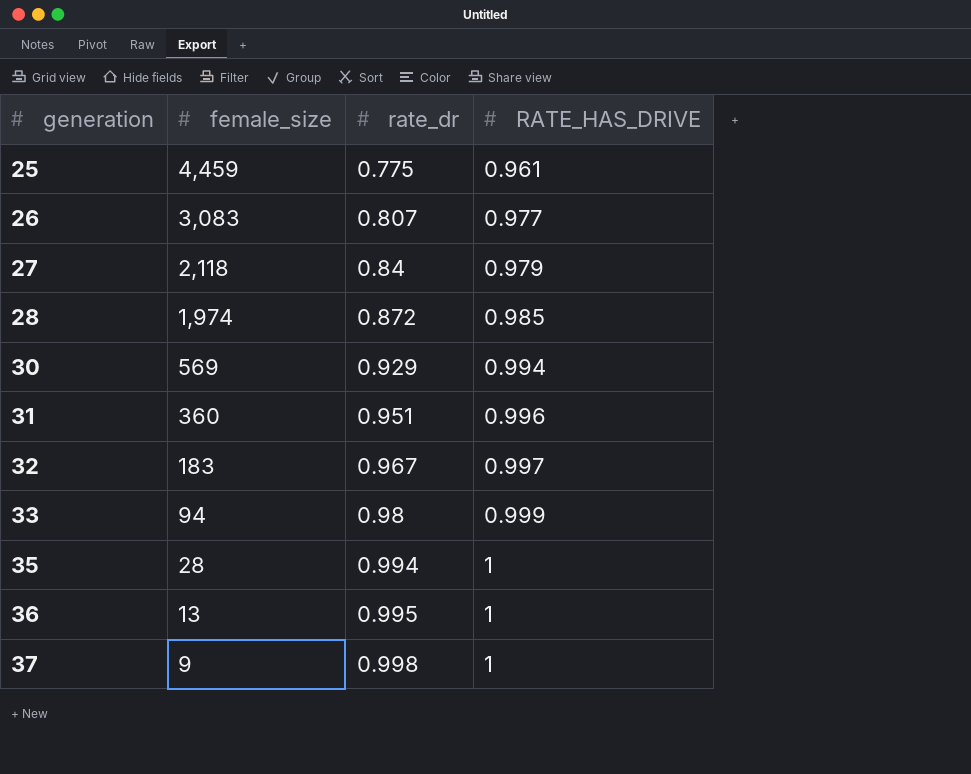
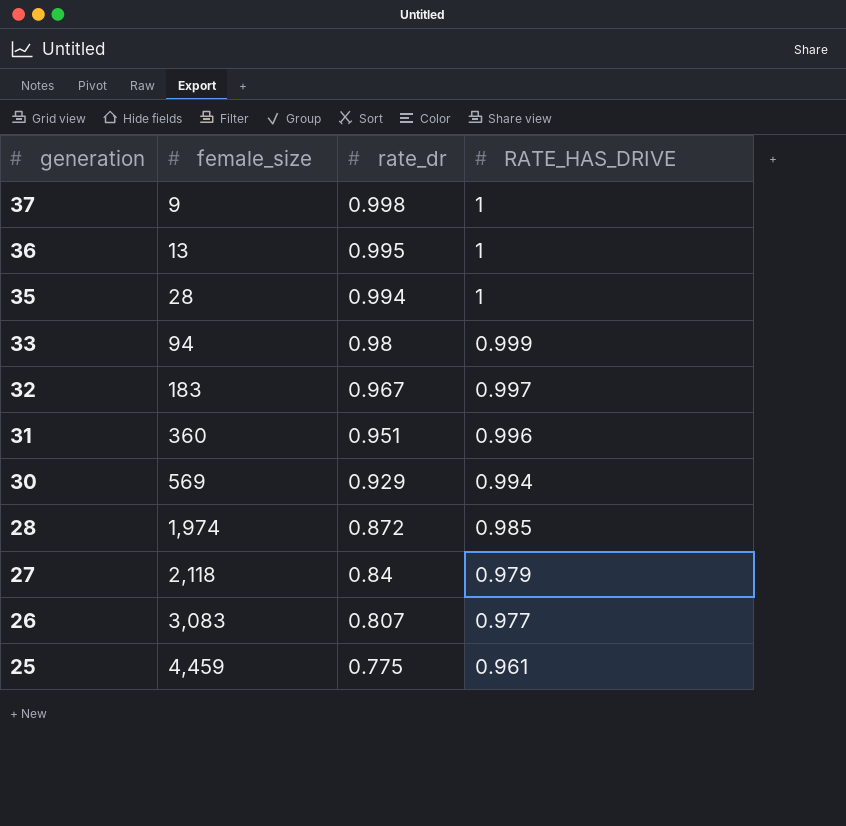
row order: generation ascending -> generation descending

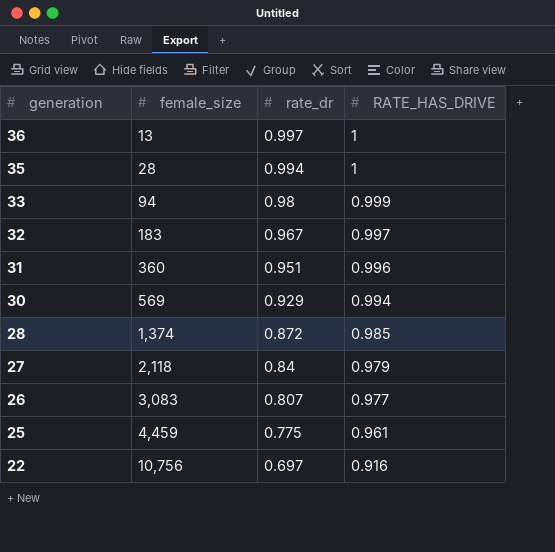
row 37: 9 | 0.998 | 1 -> none
36 | rate_dr: 0.995 -> 0.997
28 | female_size: 1,974 -> 1,374
row 22: none -> 10,756 | 0.697 | 0.916

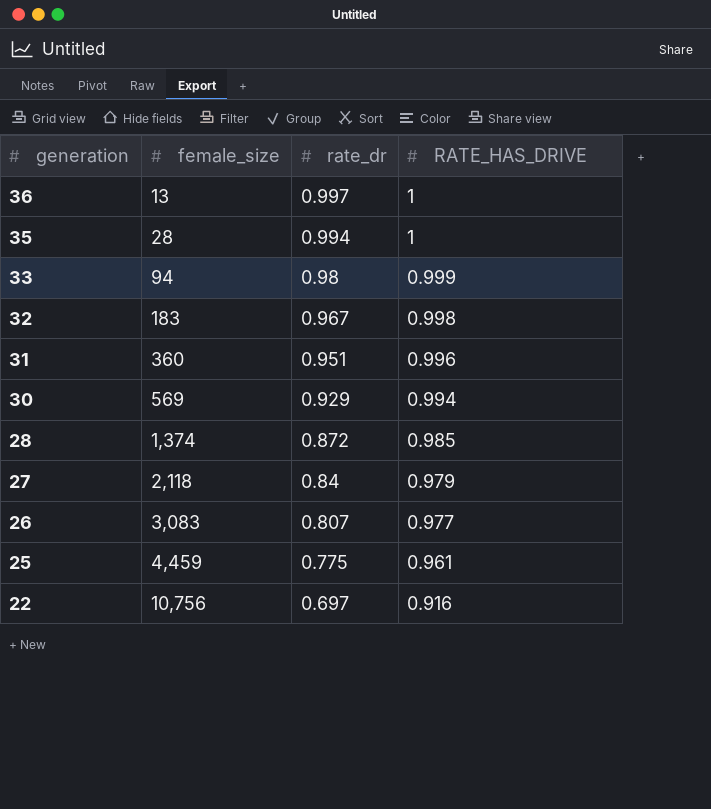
32 | RATE_HAS_DRIVE: 0.997 -> 0.998

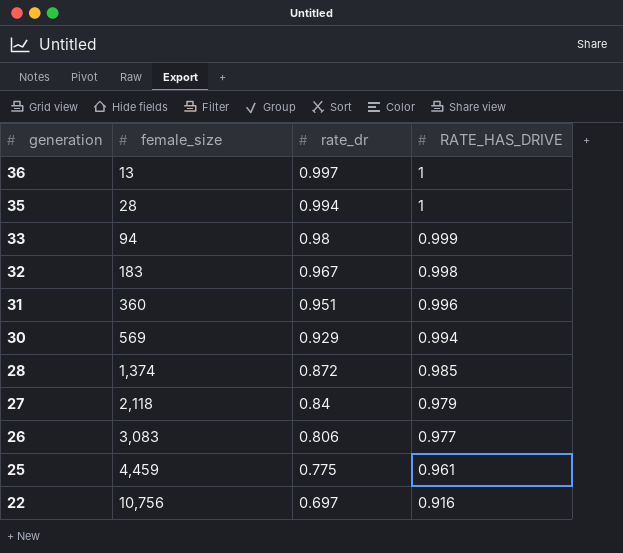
26 | rate_dr: 0.807 -> 0.806

